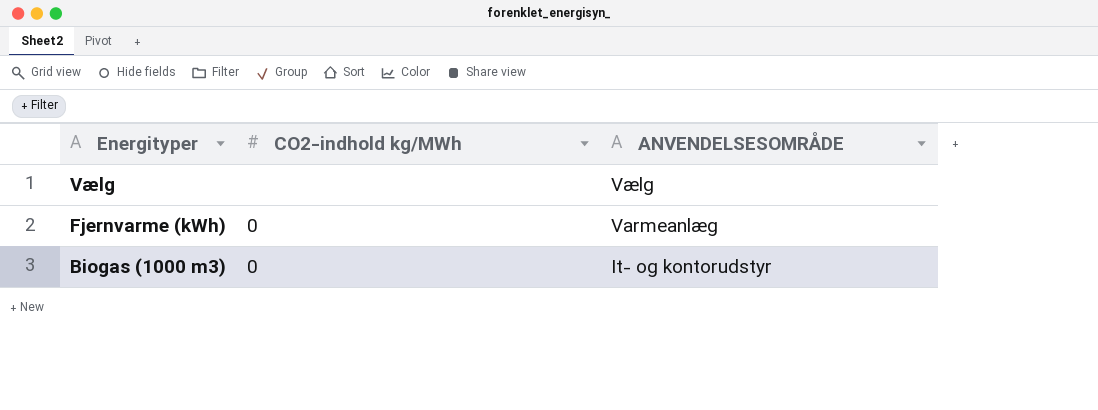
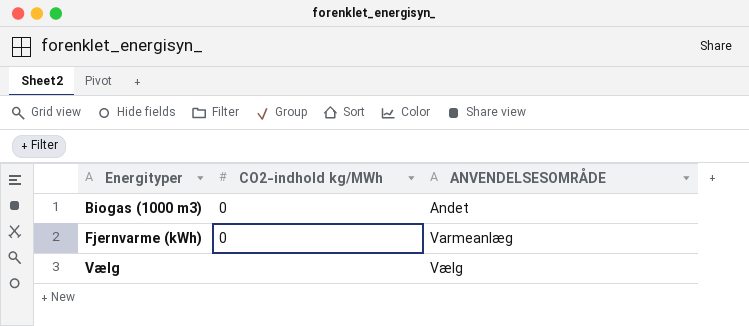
row order: Energityper descending -> Energityper ascending
Biogas (1000 m3) | ANVENDELSESOMRÅDE: It- og kontorudstyr -> Andet

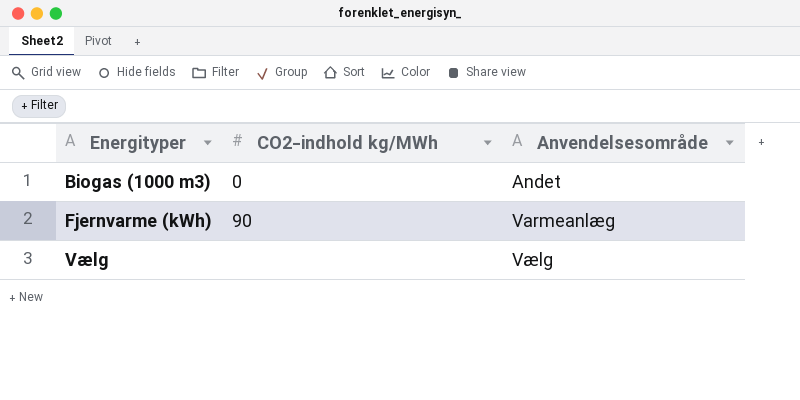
column name: ANVENDELSESOMRÅDE -> Anvendelsesområde
Fjernvarme (kWh) | CO2-indhold kg/MWh: 0 -> 90

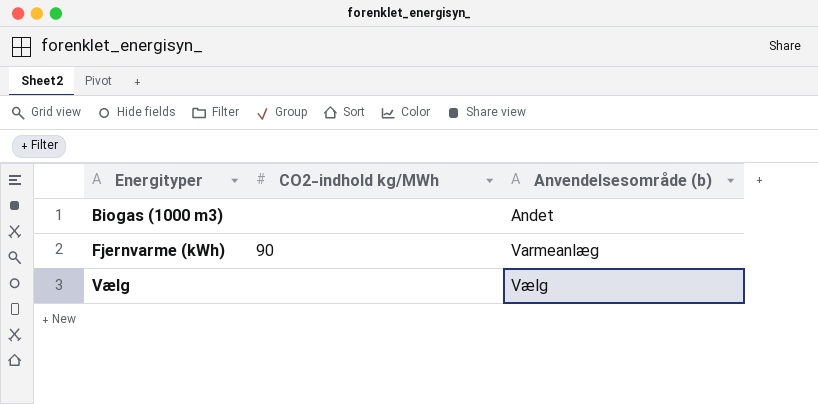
column name: Anvendelsesområde -> Anvendelsesområde (b)
Biogas (1000 m3) | CO2-indhold kg/MWh: 0 -> none

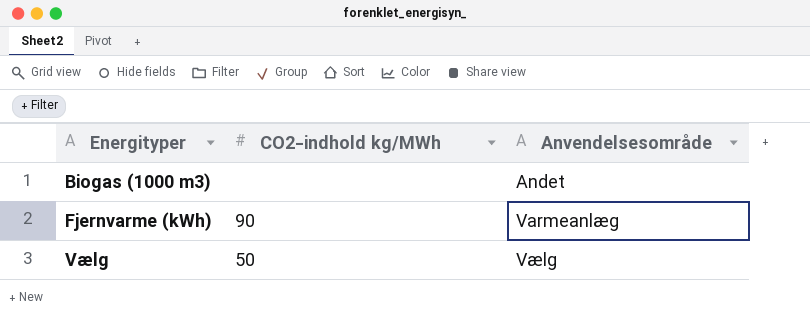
column name: Anvendelsesområde (b) -> Anvendelsesområde
Vælg | CO2-indhold kg/MWh: none -> 50

